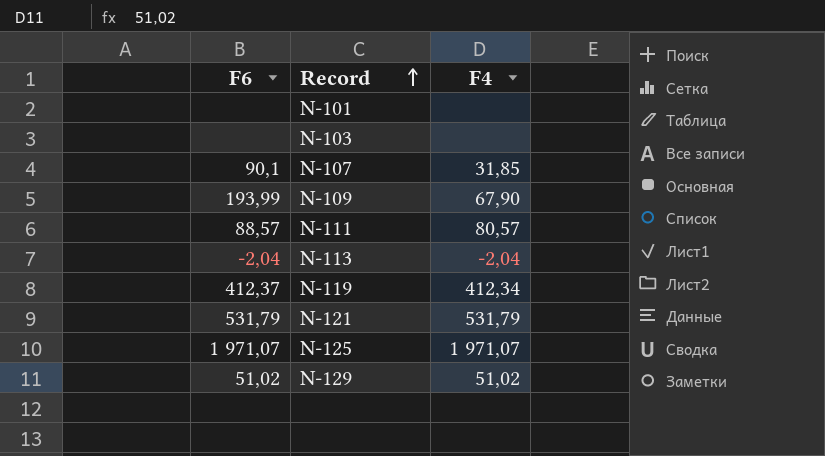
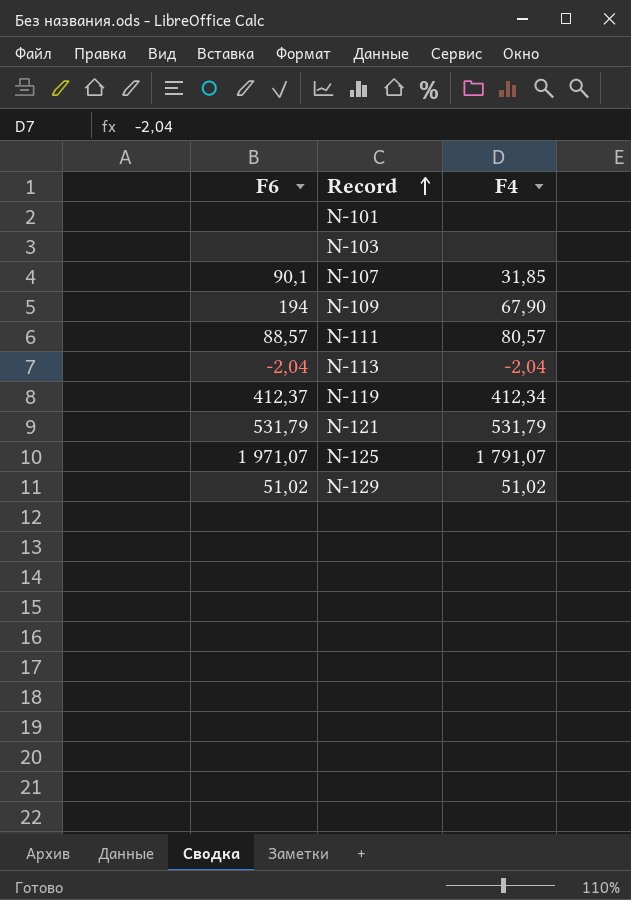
N-109 | F6: 193,99 -> 194
N-125 | F4: 1 971,07 -> 1 791,07

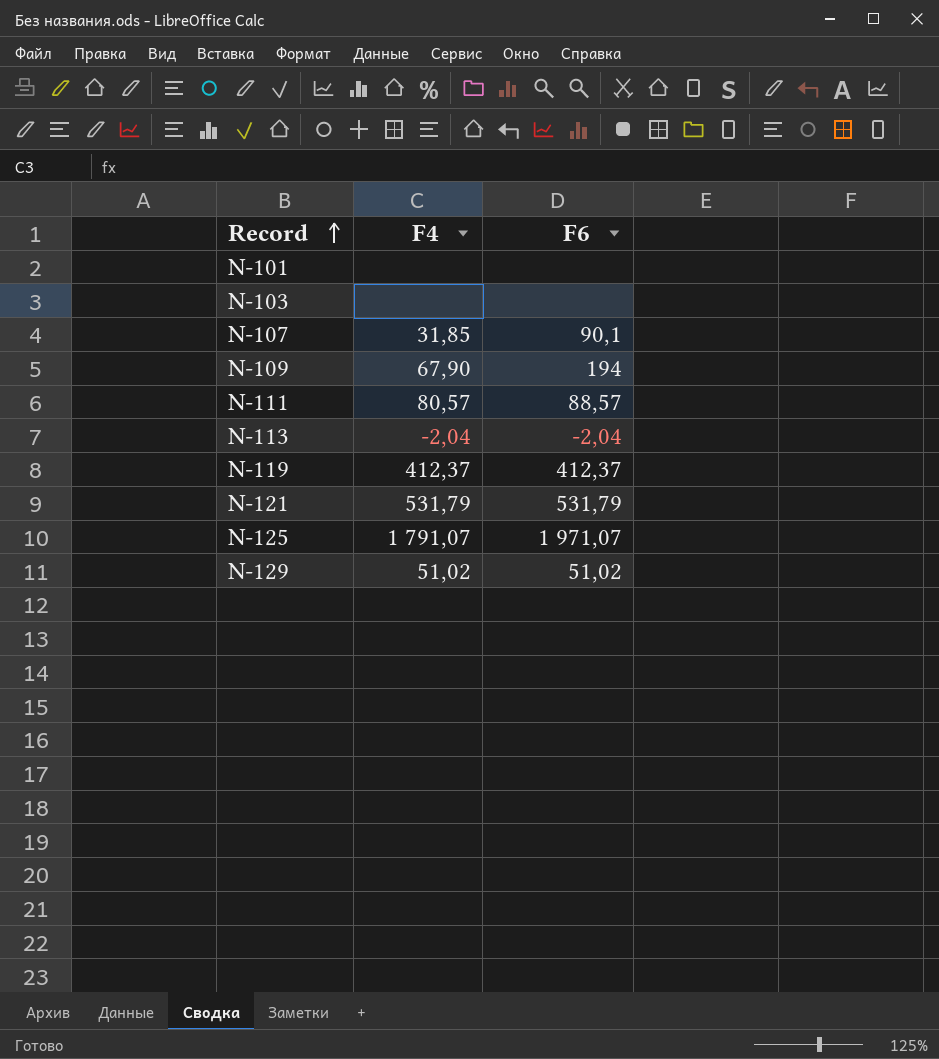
column F6 | position: 1 -> 3
N-119 | F4: 412,34 -> 412,37

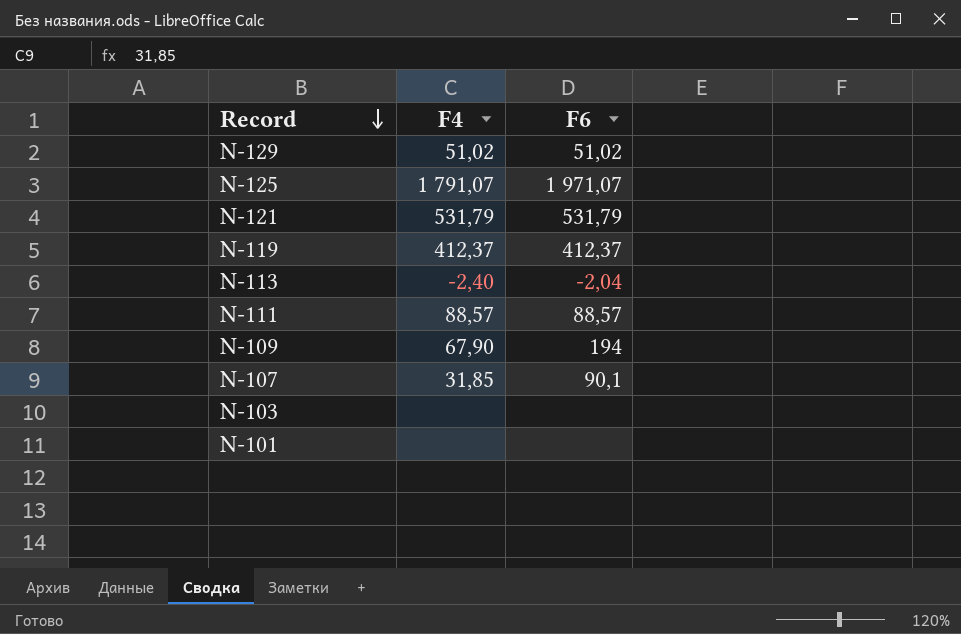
row order: Record ascending -> Record descending
N-113 | F4: -2,04 -> -2,40
N-111 | F4: 80,57 -> 88,57

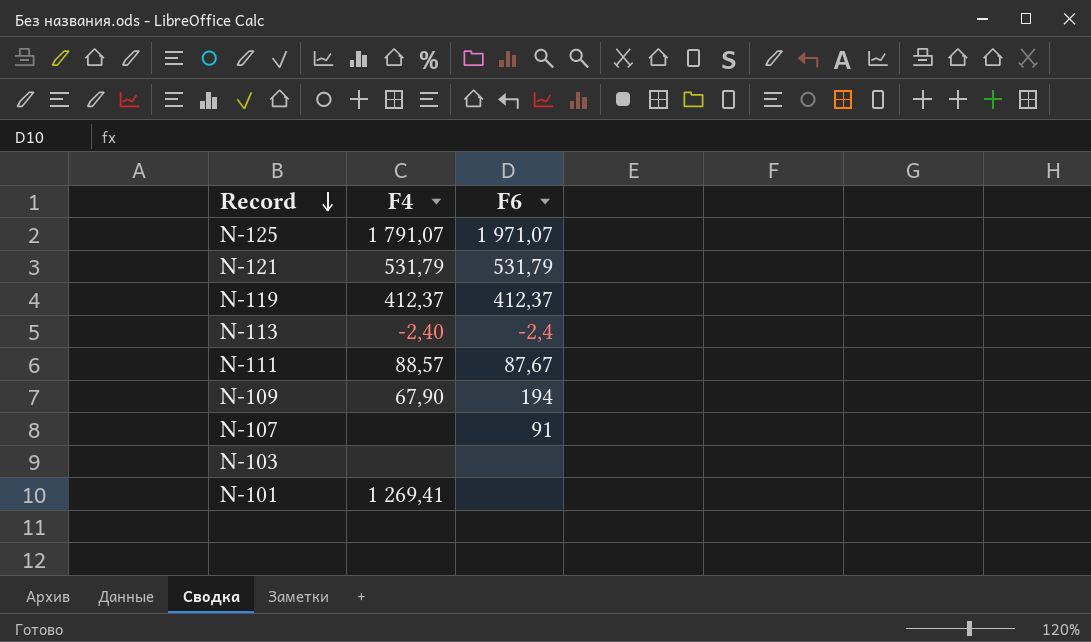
row N-129: 51,02 | 51,02 -> none
N-113 | F6: -2,04 -> -2,4
N-111 | F6: 88,57 -> 87,67
N-107 | F4: 31,85 -> none
N-107 | F6: 90,1 -> 91
N-101 | F4: none -> 1 269,41

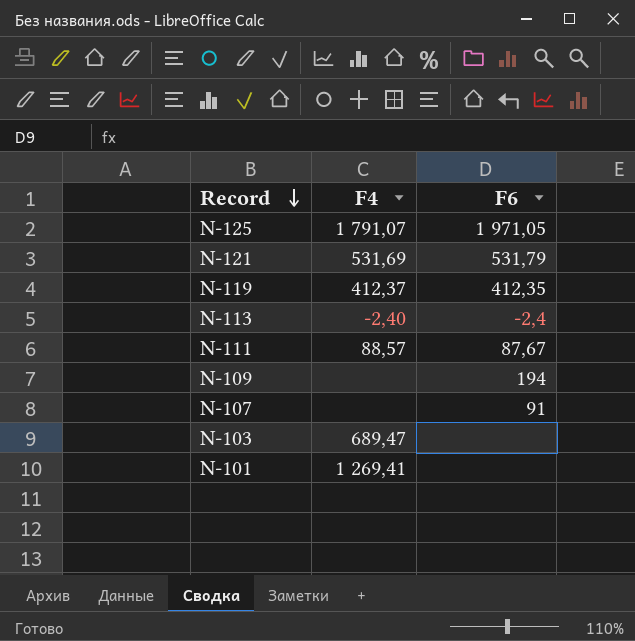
N-125 | F6: 1 971,07 -> 1 971,05
N-121 | F4: 531,79 -> 531,69
N-119 | F6: 412,37 -> 412,35
N-109 | F4: 67,90 -> none
N-103 | F4: none -> 689,47

